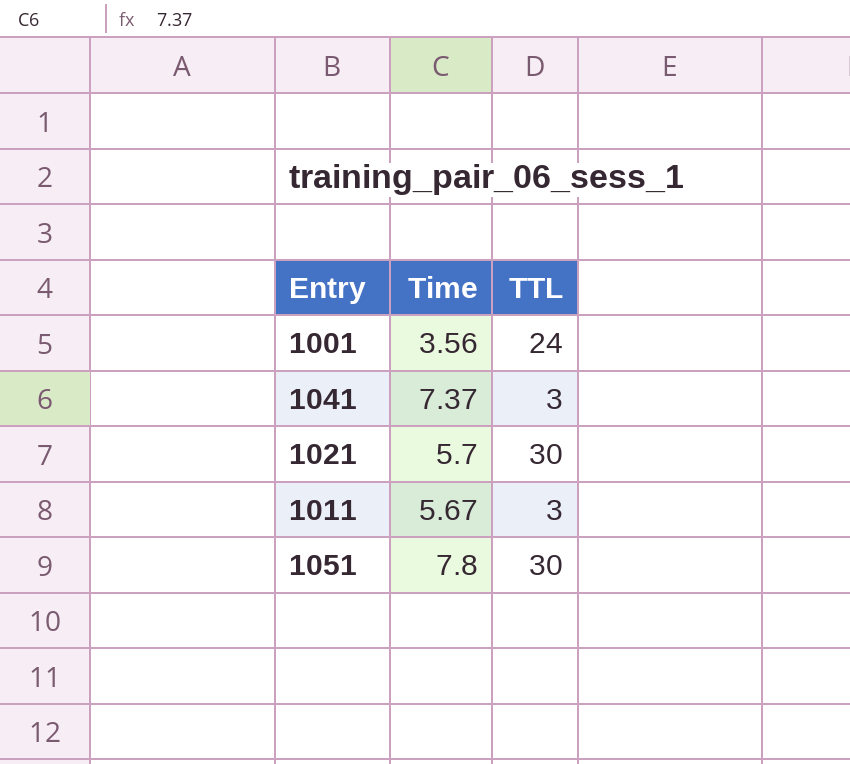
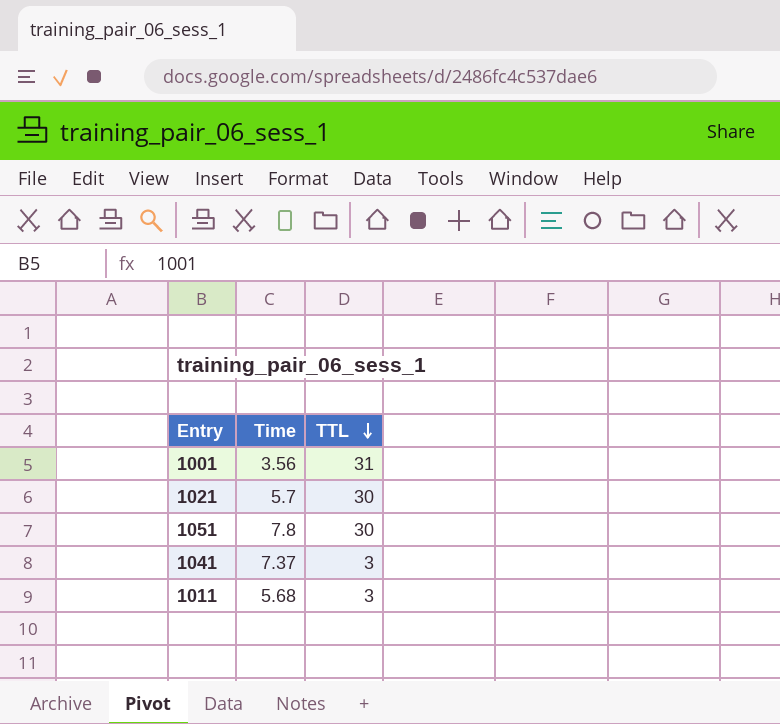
row order: none -> TTL descending
1001 | TTL: 24 -> 31
1011 | Time: 5.67 -> 5.68

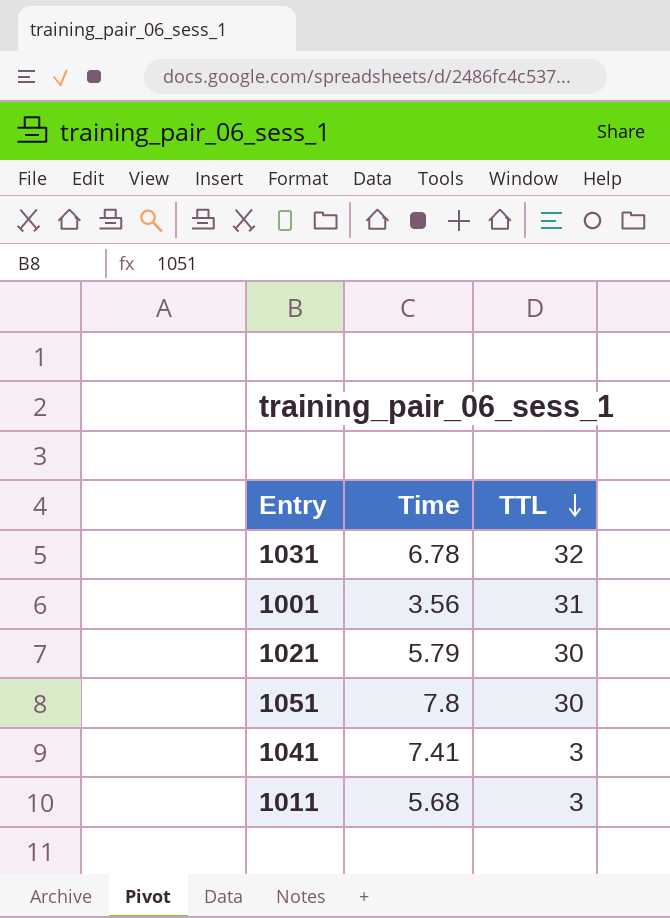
row 1031: none -> 6.78 | 32
1021 | Time: 5.7 -> 5.79
1041 | Time: 7.37 -> 7.41

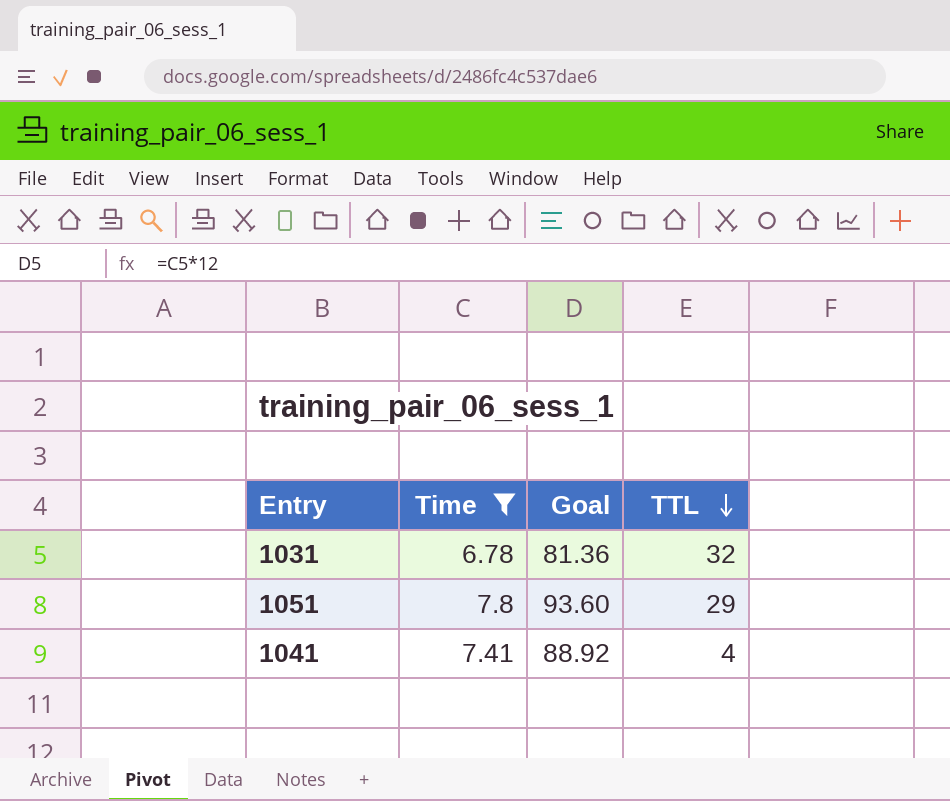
filter: none -> Time >= 6.78
column Goal | formula: none -> [Time] * 12
1051 | TTL: 30 -> 29
1041 | TTL: 3 -> 4

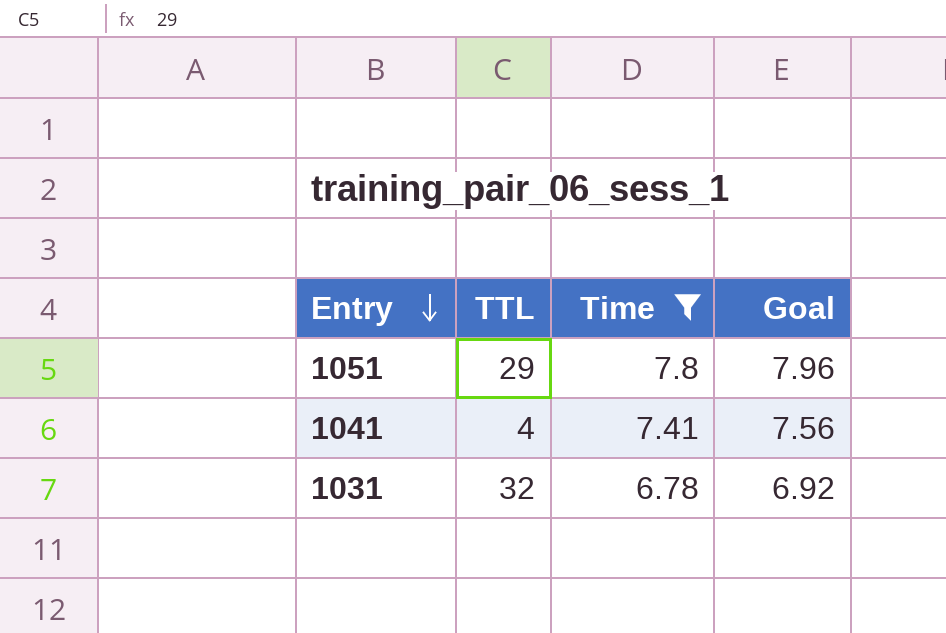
row order: TTL descending -> Entry descending
column TTL | position: 4 -> 2
column Goal | formula: [Time] * 12 -> [Time] * 1.02

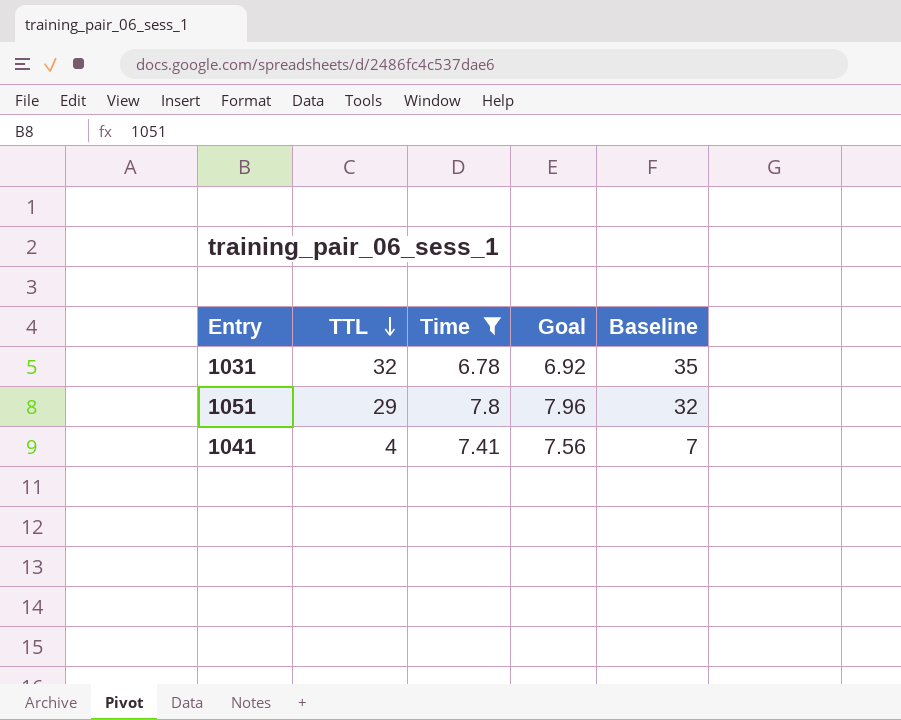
row order: Entry descending -> TTL descending
column Baseline | formula: none -> [TTL] + 3

